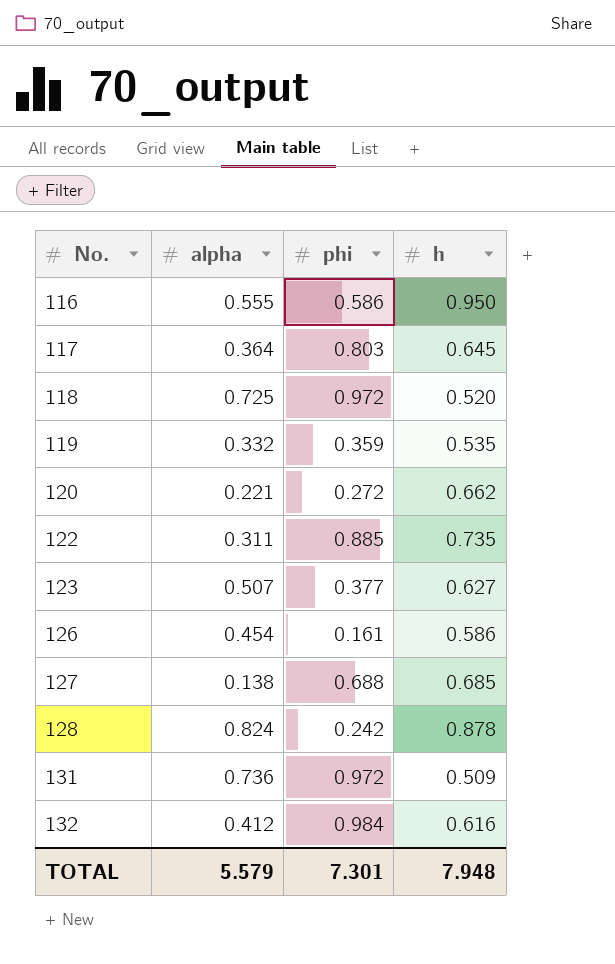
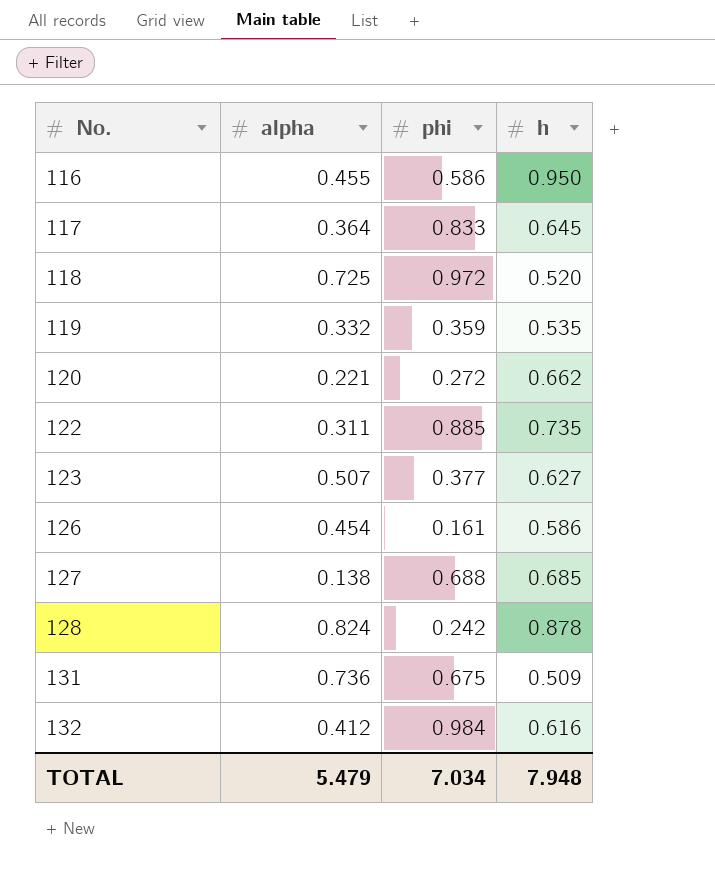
116 | alpha: 0.555 -> 0.455
117 | phi: 0.803 -> 0.833
131 | phi: 0.972 -> 0.675
TOTAL | alpha: 5.579 -> 5.479
TOTAL | phi: 7.301 -> 7.034

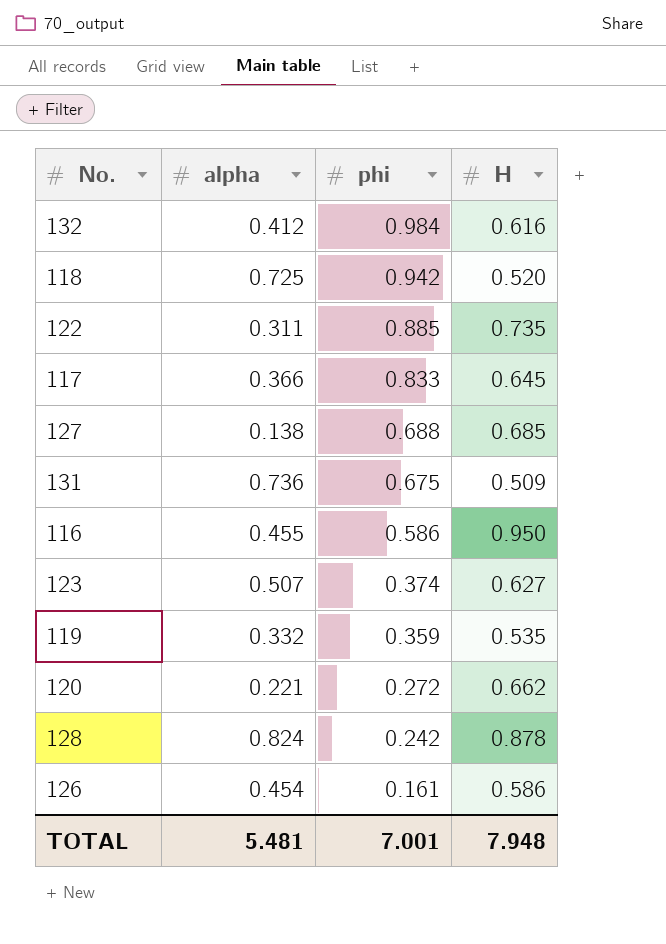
row order: No. ascending -> phi descending
column name: h -> H
118 | phi: 0.972 -> 0.942
117 | alpha: 0.364 -> 0.366
123 | phi: 0.377 -> 0.374
TOTAL | alpha: 5.479 -> 5.481
TOTAL | phi: 7.034 -> 7.001

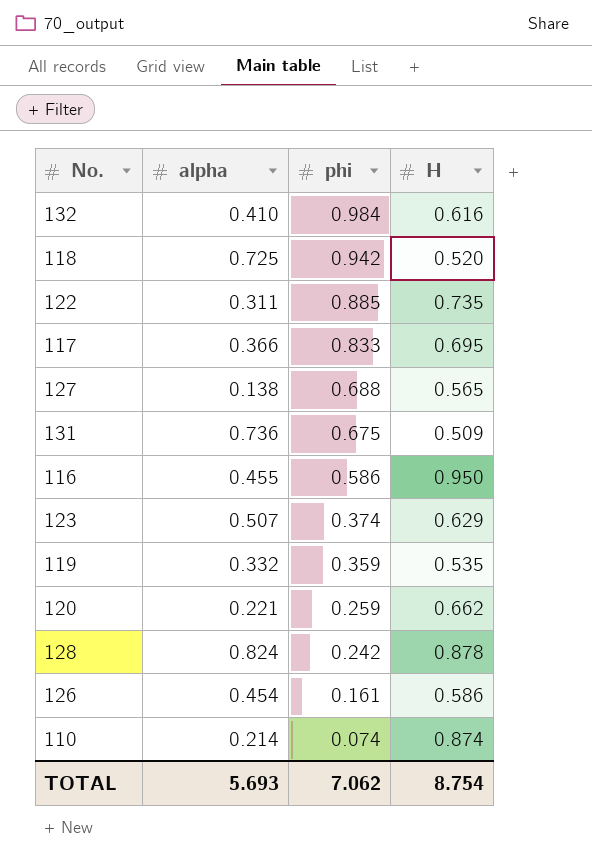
132 | alpha: 0.412 -> 0.410
117 | H: 0.645 -> 0.695
127 | H: 0.685 -> 0.565
123 | H: 0.627 -> 0.629
120 | phi: 0.272 -> 0.259
row 110: none -> 0.214 | 0.074 | 0.874
TOTAL | alpha: 5.481 -> 5.693
TOTAL | phi: 7.001 -> 7.062
TOTAL | H: 7.948 -> 8.754

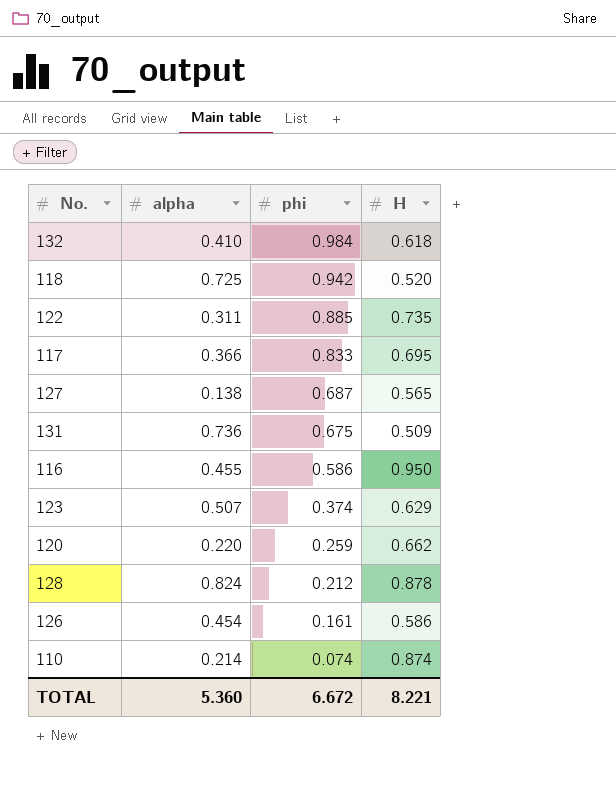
row 119: 0.332 | 0.359 | 0.535 -> none
132 | H: 0.616 -> 0.618
127 | phi: 0.688 -> 0.687
120 | alpha: 0.221 -> 0.220
128 | phi: 0.242 -> 0.212
TOTAL | alpha: 5.693 -> 5.360
TOTAL | phi: 7.062 -> 6.672
TOTAL | H: 8.754 -> 8.221

